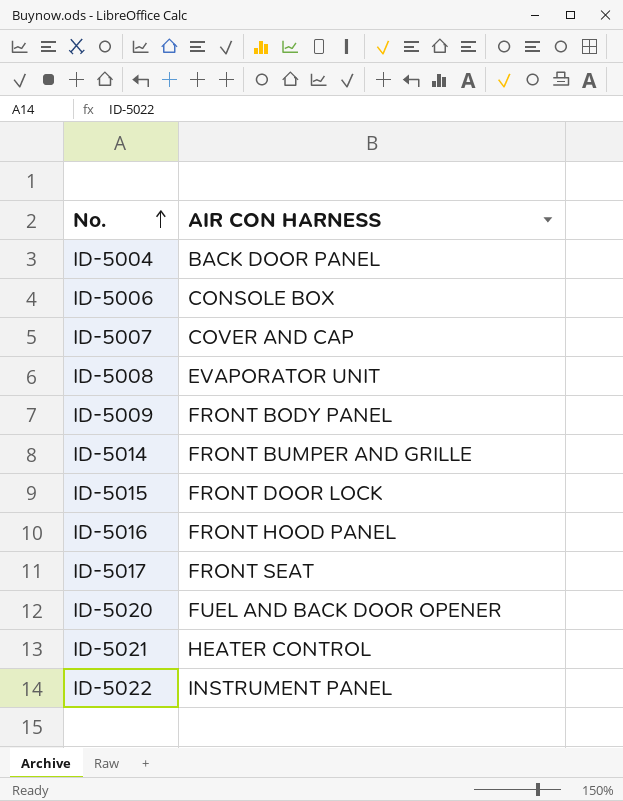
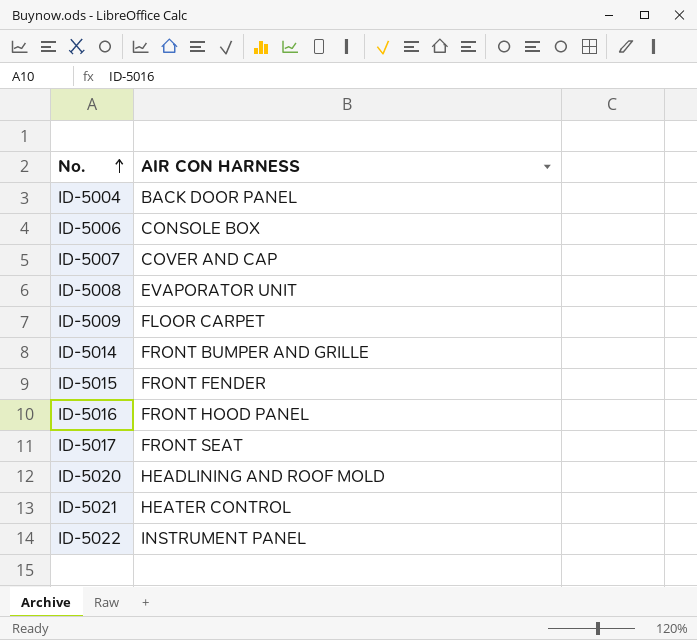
ID-5009 | AIR CON HARNESS: FRONT BODY PANEL -> FLOOR CARPET
ID-5015 | AIR CON HARNESS: FRONT DOOR LOCK -> FRONT FENDER
ID-5020 | AIR CON HARNESS: FUEL AND BACK DOOR OPENER -> HEADLINING AND ROOF MOLD

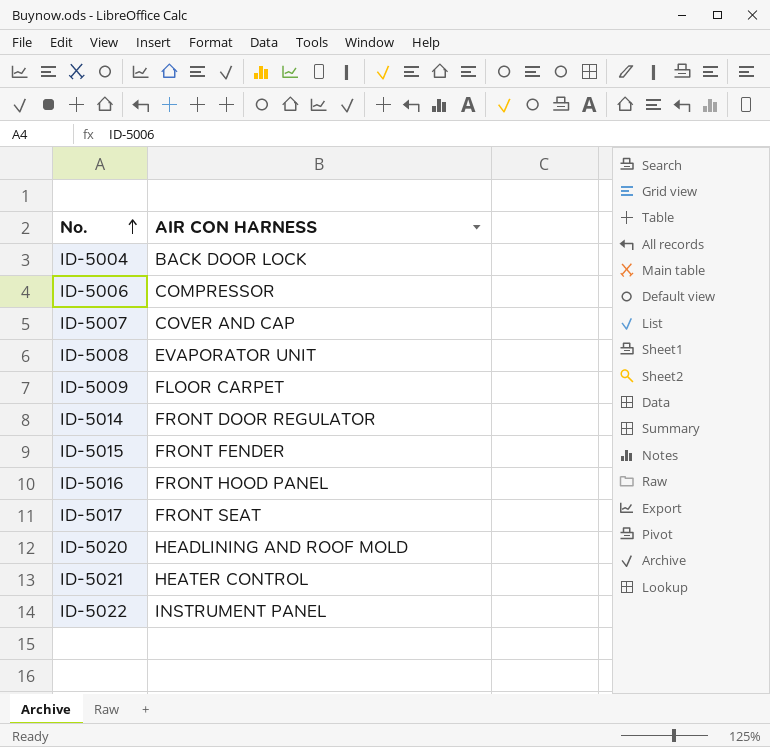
ID-5004 | AIR CON HARNESS: BACK DOOR PANEL -> BACK DOOR LOCK
ID-5006 | AIR CON HARNESS: CONSOLE BOX -> COMPRESSOR
ID-5014 | AIR CON HARNESS: FRONT BUMPER AND GRILLE -> FRONT DOOR REGULATOR

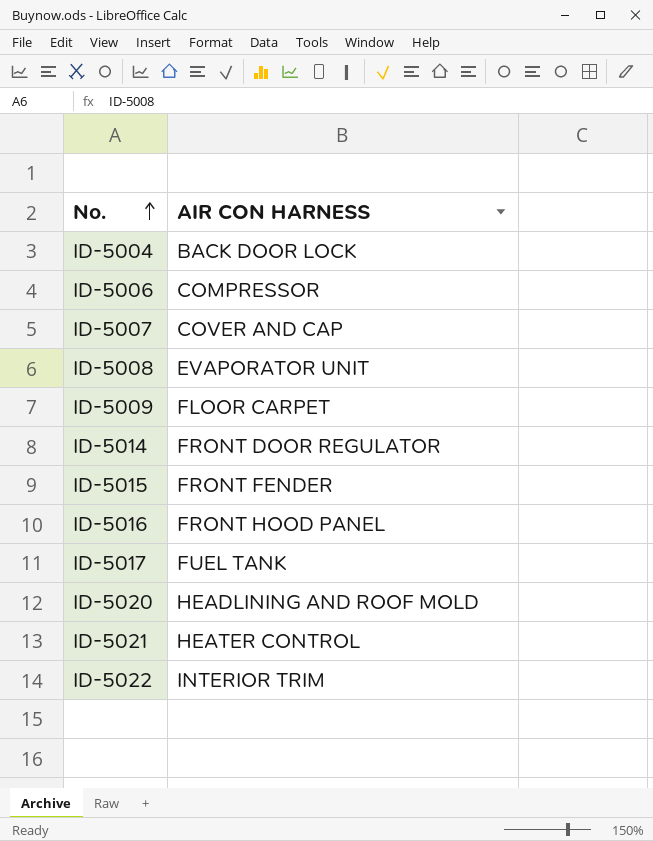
ID-5017 | AIR CON HARNESS: FRONT SEAT -> FUEL TANK
ID-5022 | AIR CON HARNESS: INSTRUMENT PANEL -> INTERIOR TRIM

